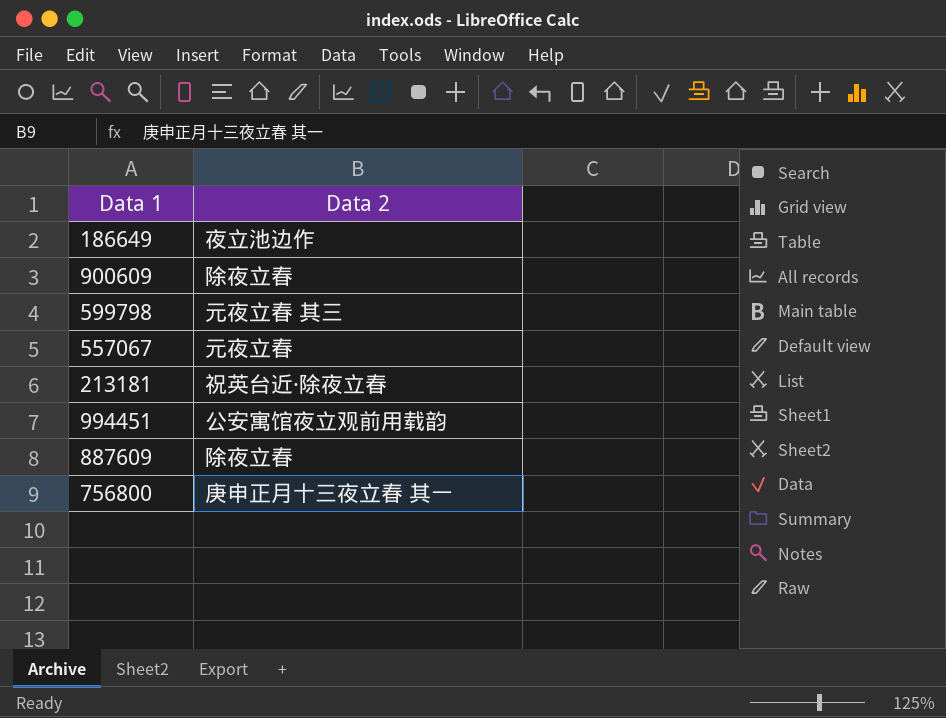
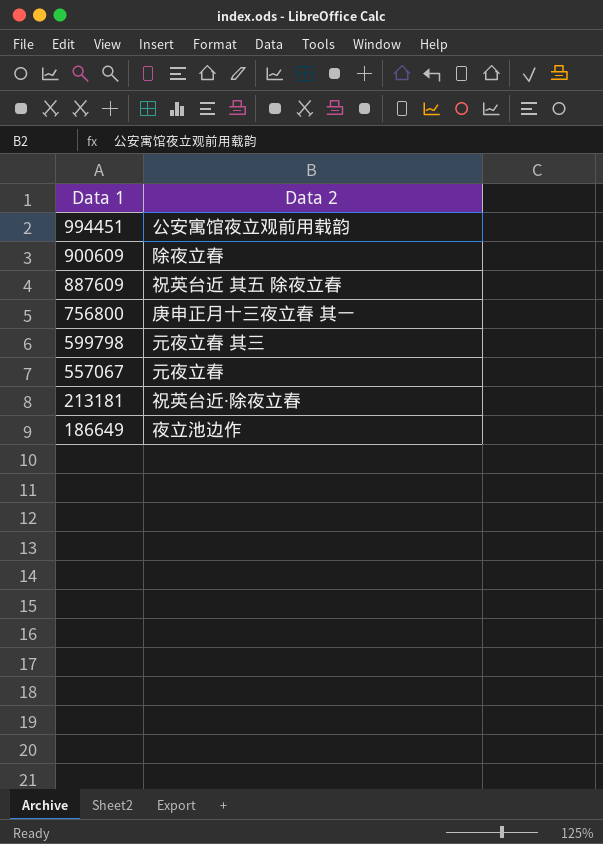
row order: none -> Data 1 descending
887609 | Data 2: 除夜立春 -> 祝英台近 其五 除夜立春

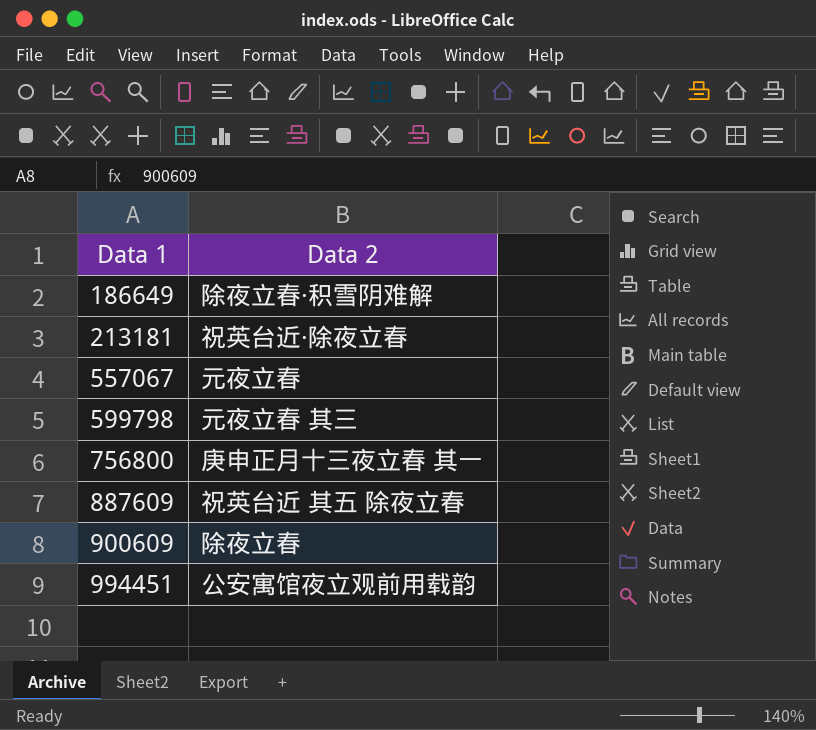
row order: Data 1 descending -> Data 1 ascending
186649 | Data 2: 夜立池边作 -> 除夜立春·积雪阴难解

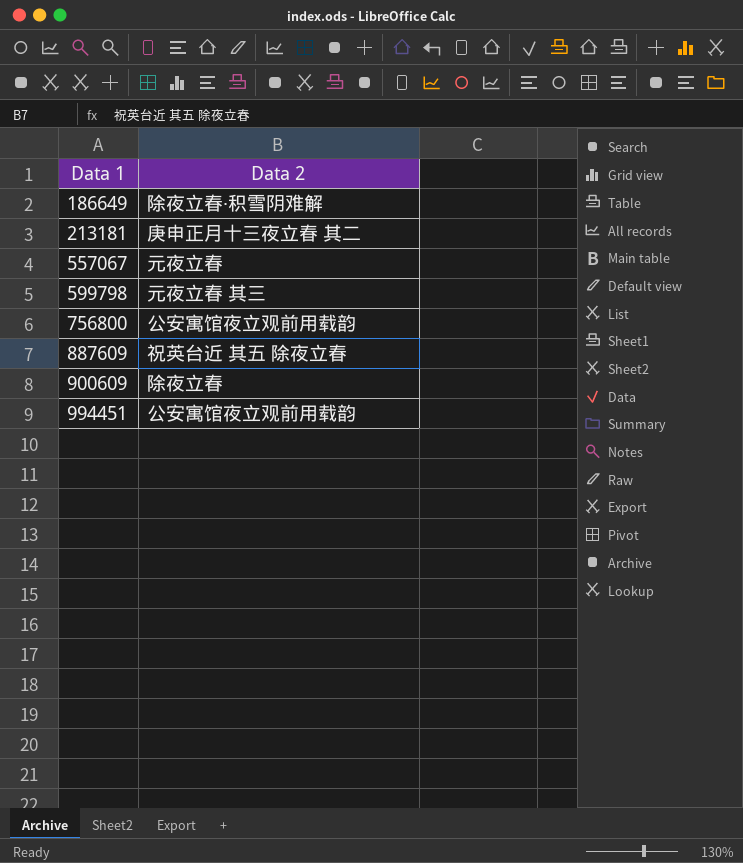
213181 | Data 2: 祝英台近·除夜立春 -> 庚申正月十三夜立春 其二
756800 | Data 2: 庚申正月十三夜立春 其一 -> 公安寓馆夜立观前用载韵

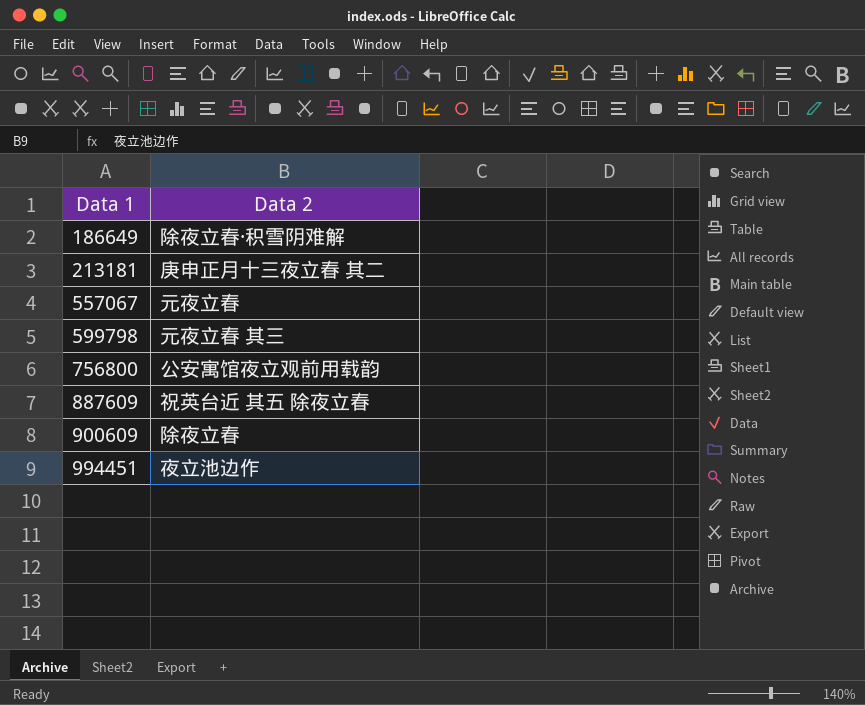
994451 | Data 2: 公安寓馆夜立观前用载韵 -> 夜立池边作

